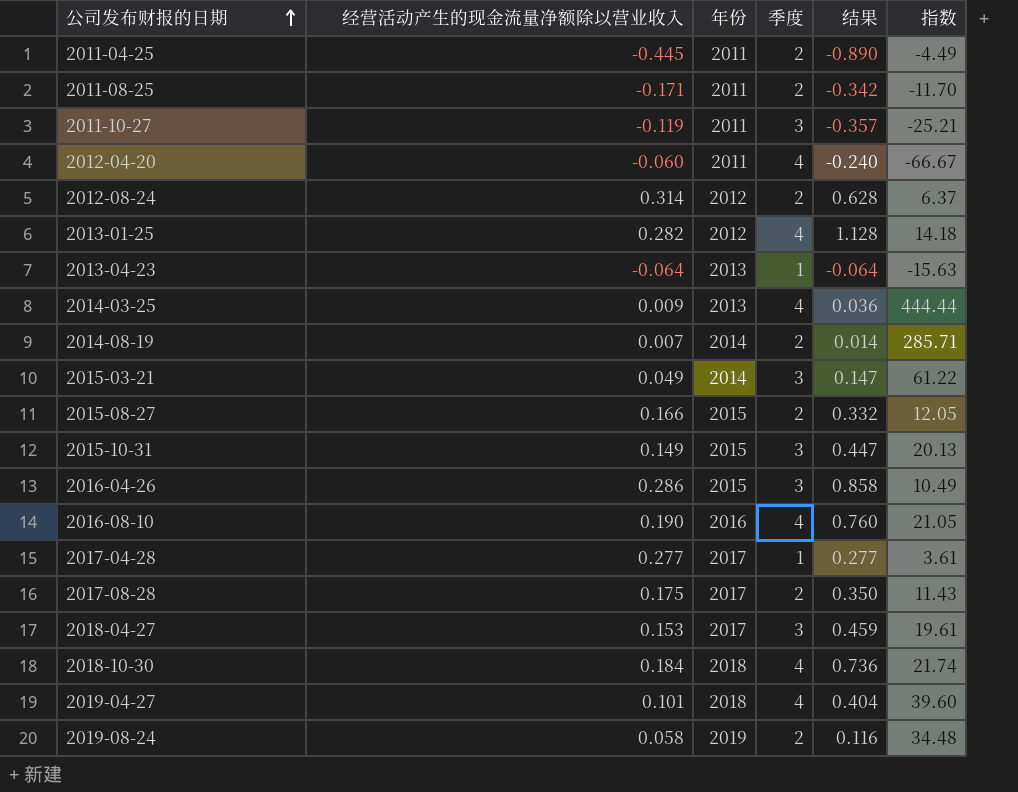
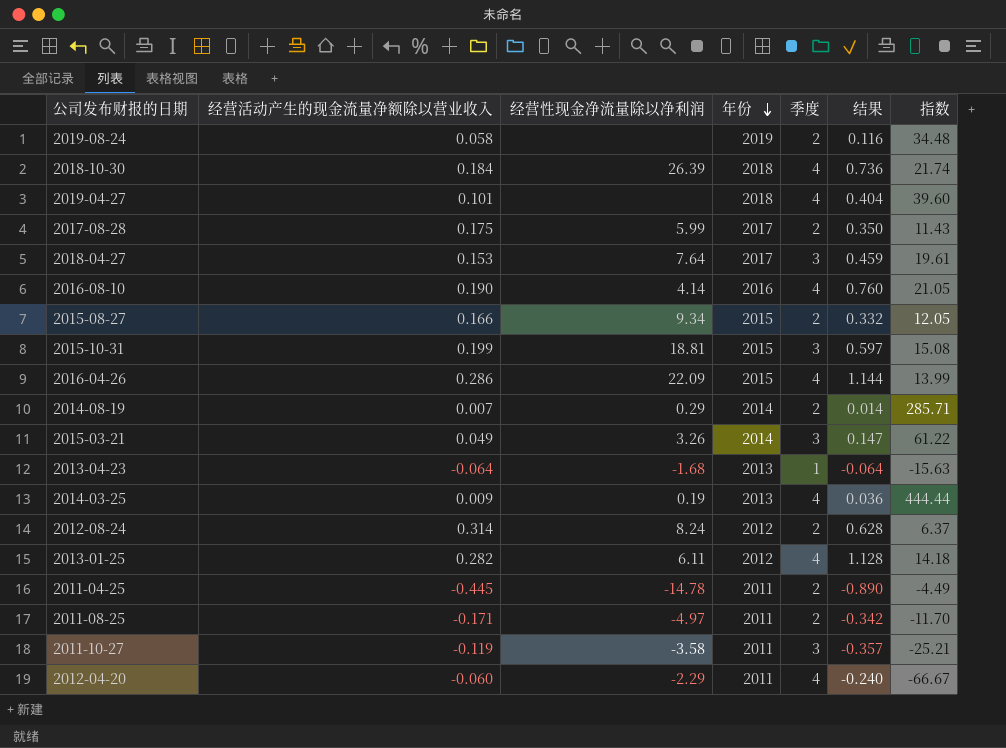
row order: 公司发布财报的日期 ascending -> 年份 descending
column 经营性现金净流量除以净利润 | position: none -> 3
row 2017-04-28: 0.277 | 2017 | 1 | 0.277 | 3.61 -> none
2015-10-31 | 经营活动产生的现金流量净额除以营业收入: 0.149 -> 0.199
2015-10-31 | 结果: 0.447 -> 0.597
2015-10-31 | 指数: 20.13 -> 15.08
2016-04-26 | 季度: 3 -> 4
2016-04-26 | 结果: 0.858 -> 1.144
2016-04-26 | 指数: 10.49 -> 13.99

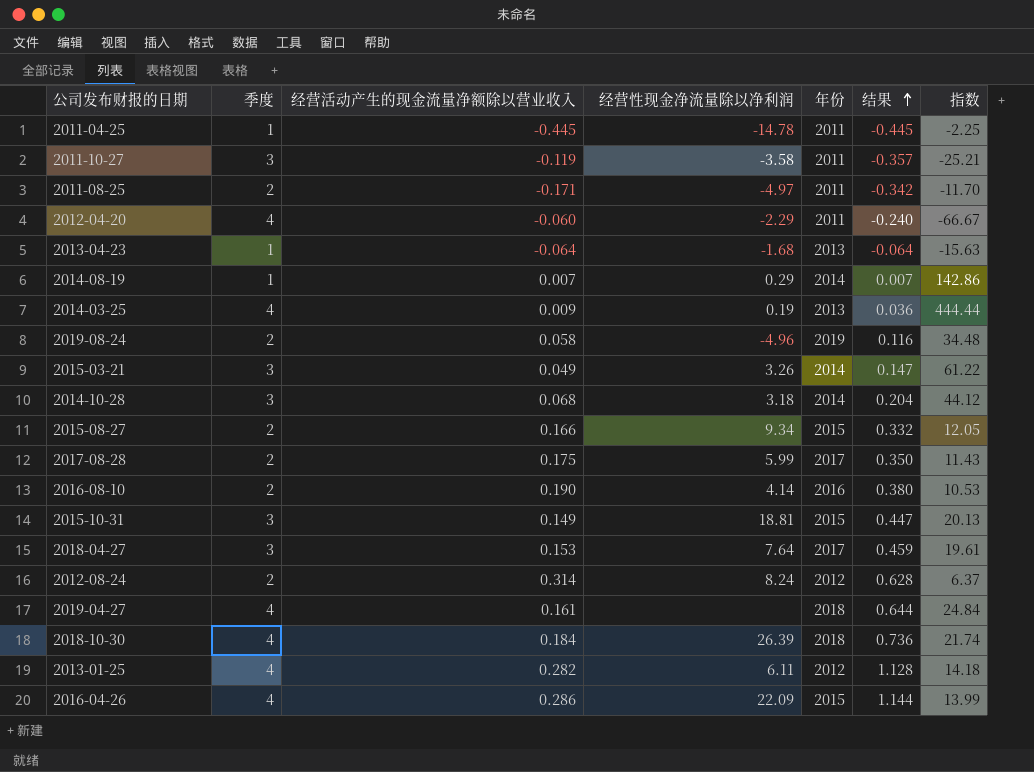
row order: 年份 descending -> 结果 ascending
column 季度 | position: 5 -> 2
2011-04-25 | 季度: 2 -> 1
2011-04-25 | 结果: -0.890 -> -0.445
2011-04-25 | 指数: -4.49 -> -2.25
2014-08-19 | 季度: 2 -> 1
2014-08-19 | 结果: 0.014 -> 0.007
2014-08-19 | 指数: 285.71 -> 142.86
2019-08-24 | 经营性现金净流量除以净利润: none -> -4.96
row 2014-10-28: none -> 3 | 0.068 | 3.18 | 2014 | 0.204 | 44.12
2016-08-10 | 季度: 4 -> 2
2016-08-10 | 结果: 0.760 -> 0.380
2016-08-10 | 指数: 21.05 -> 10.53
2015-10-31 | 经营活动产生的现金流量净额除以营业收入: 0.199 -> 0.149
2015-10-31 | 结果: 0.597 -> 0.447
2015-10-31 | 指数: 15.08 -> 20.13
2019-04-27 | 经营活动产生的现金流量净额除以营业收入: 0.101 -> 0.161
2019-04-27 | 结果: 0.404 -> 0.644
2019-04-27 | 指数: 39.60 -> 24.84

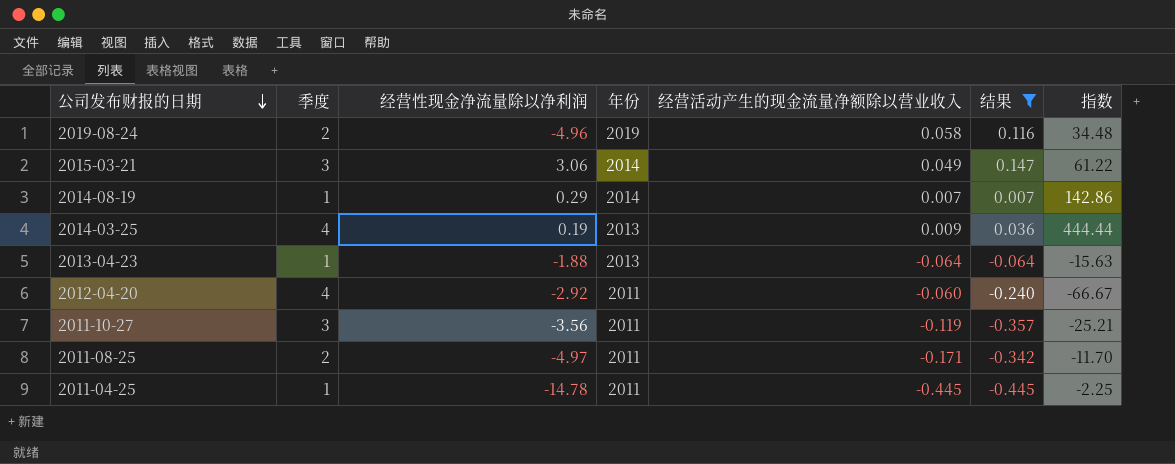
filter: none -> 结果 <= 0.147
row order: 结果 ascending -> 公司发布财报的日期 descending
column 经营活动产生的现金流量净额除以营业收入 | position: 3 -> 5
2015-03-21 | 经营性现金净流量除以净利润: 3.26 -> 3.06
2013-04-23 | 经营性现金净流量除以净利润: -1.68 -> -1.88
2012-04-20 | 经营性现金净流量除以净利润: -2.29 -> -2.92
2011-10-27 | 经营性现金净流量除以净利润: -3.58 -> -3.56

